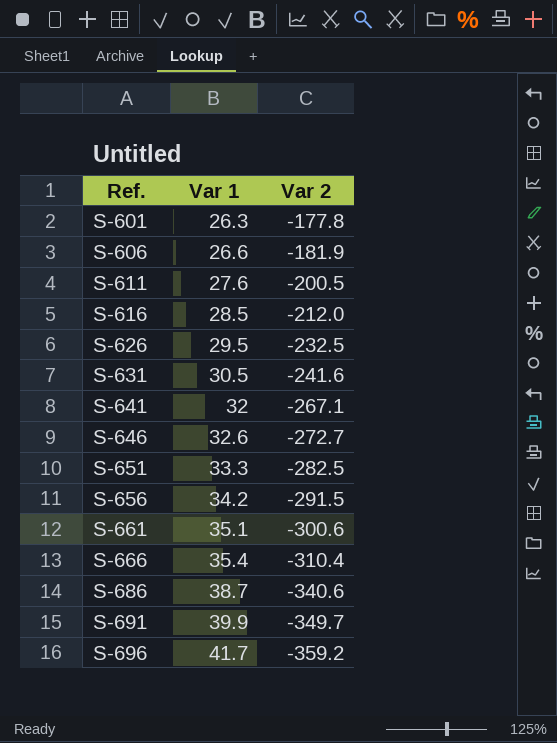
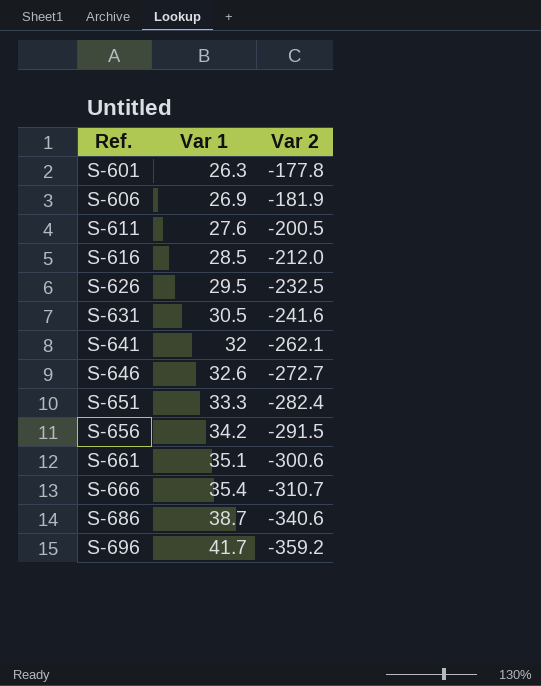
row S-691: 39.9 | -349.7 -> none
S-606 | Var 1: 26.6 -> 26.9
S-641 | Var 2: -267.1 -> -262.1
S-651 | Var 2: -282.5 -> -282.4
S-666 | Var 2: -310.4 -> -310.7

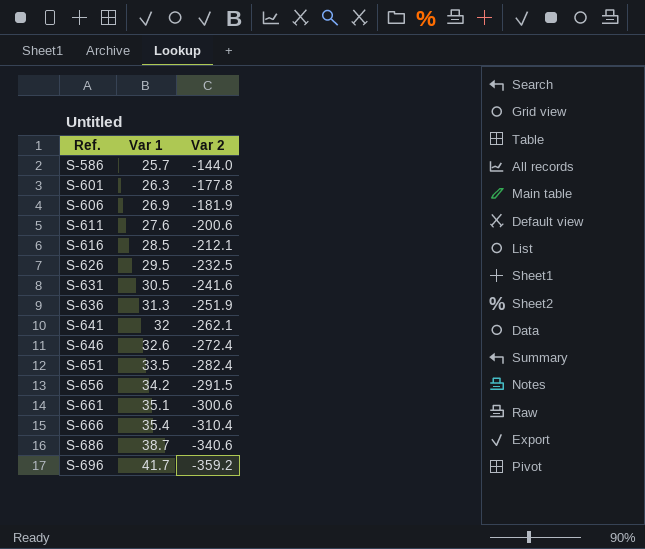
row S-586: none -> 25.7 | -144.0
S-611 | Var 2: -200.5 -> -200.6
S-616 | Var 2: -212.0 -> -212.1
row S-636: none -> 31.3 | -251.9
S-646 | Var 2: -272.7 -> -272.4
S-651 | Var 1: 33.3 -> 33.5
S-666 | Var 2: -310.7 -> -310.4

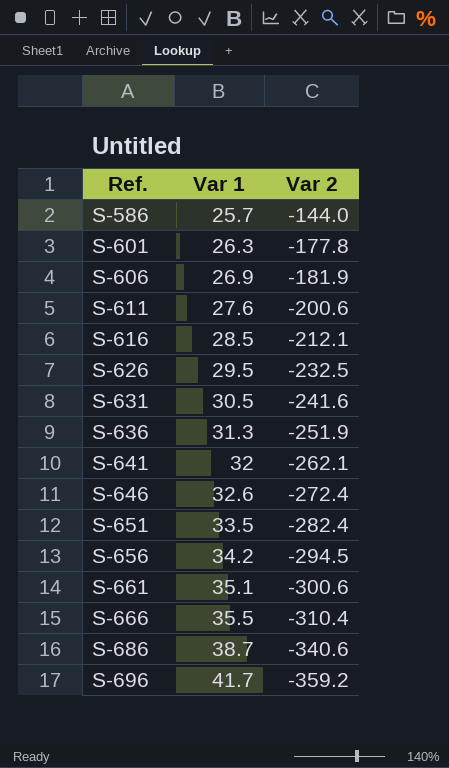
S-656 | Var 2: -291.5 -> -294.5
S-666 | Var 1: 35.4 -> 35.5

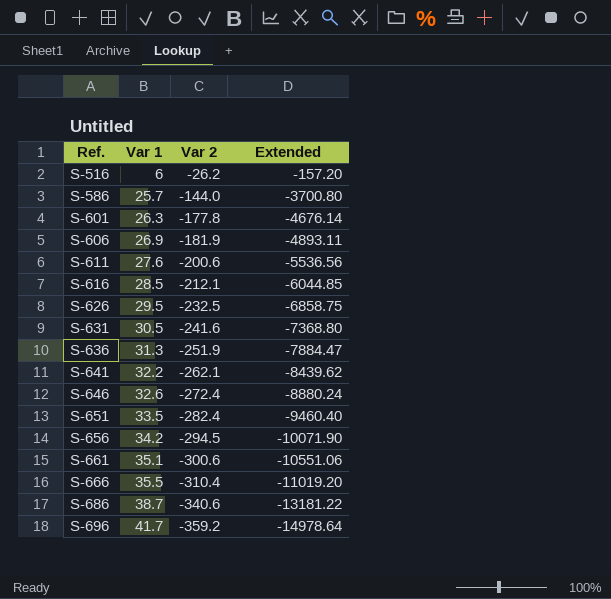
column Extended | formula: none -> [Var 1] * [Var 2]
row S-516: none -> 6 | -26.2 | -157.20
S-641 | Var 1: 32 -> 32.2

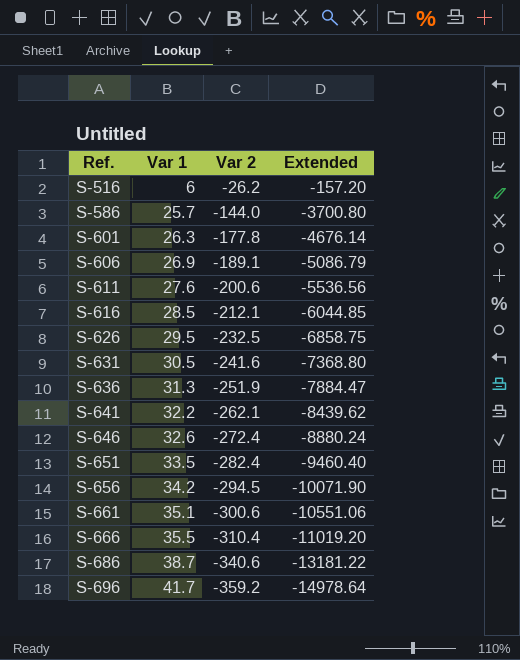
S-606 | Var 2: -181.9 -> -189.1
S-606 | Extended: -4893.11 -> -5086.79

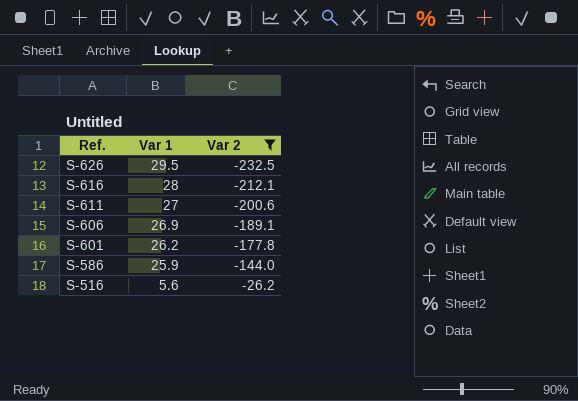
filter: none -> Var 2 >= -232.5
row order: Ref. ascending -> Ref. descending
column Extended | formula: [Var 1] * [Var 2] -> none
S-616 | Var 1: 28.5 -> 28
S-611 | Var 1: 27.6 -> 27
S-601 | Var 1: 26.3 -> 26.2
S-586 | Var 1: 25.7 -> 25.9
S-516 | Var 1: 6 -> 5.6

